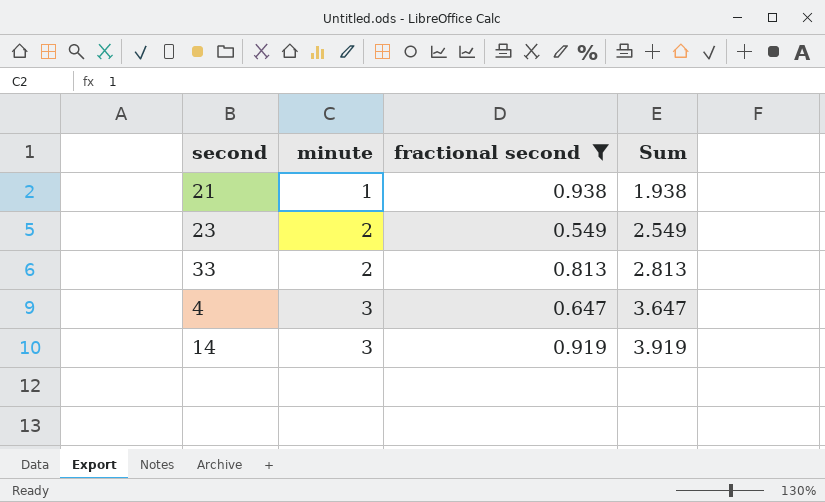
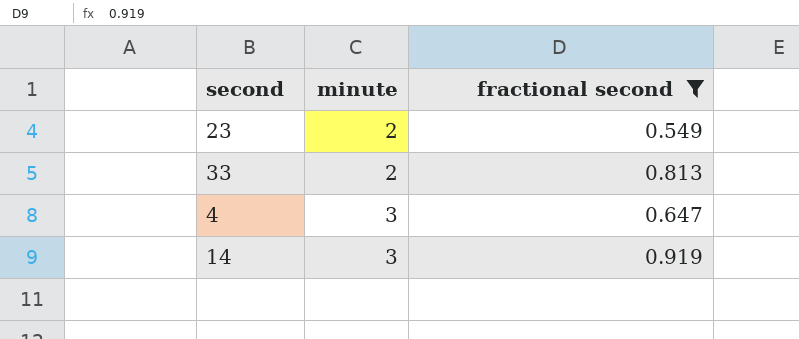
column Sum | formula: [minute] + [fractional second] -> none
row 21: 1 | 0.938 | 1.938 -> none

